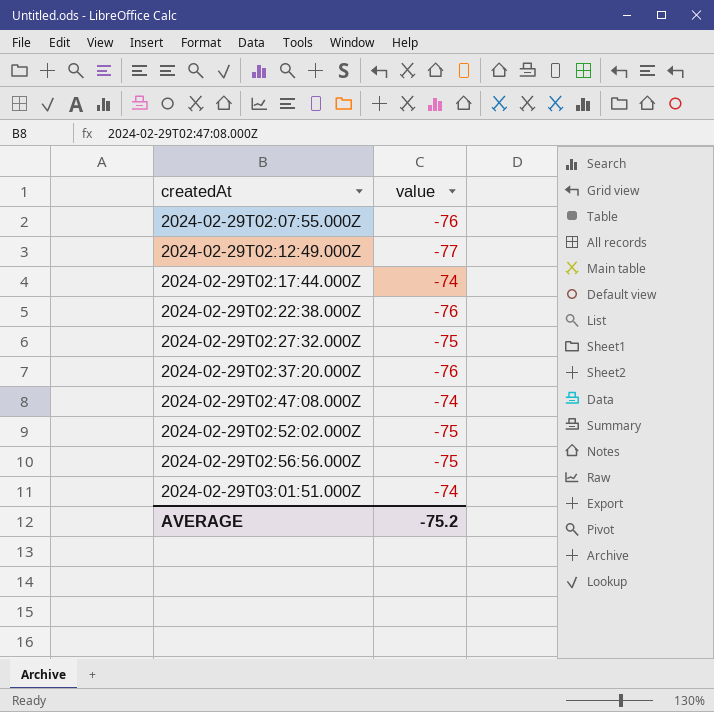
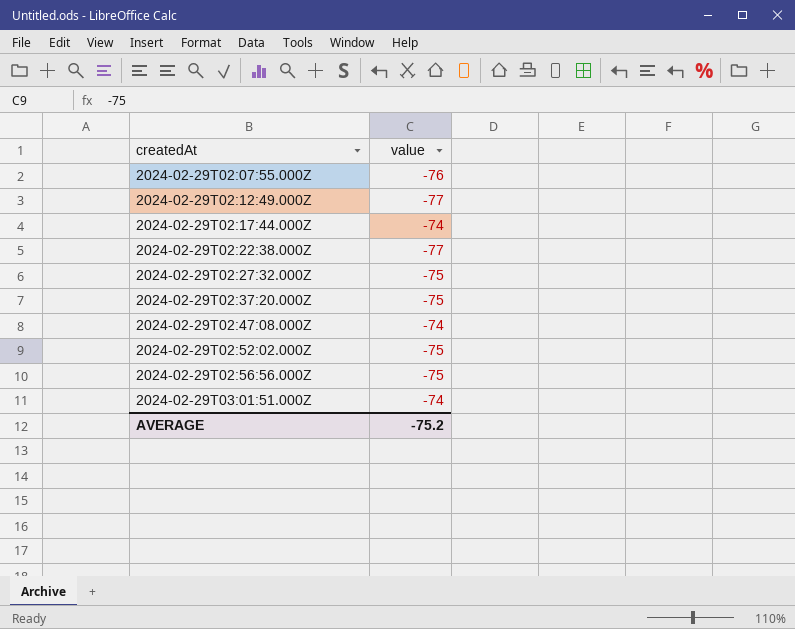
2024-02-29T02:22:38.000Z | value: -76 -> -77
2024-02-29T02:37:20.000Z | value: -76 -> -75

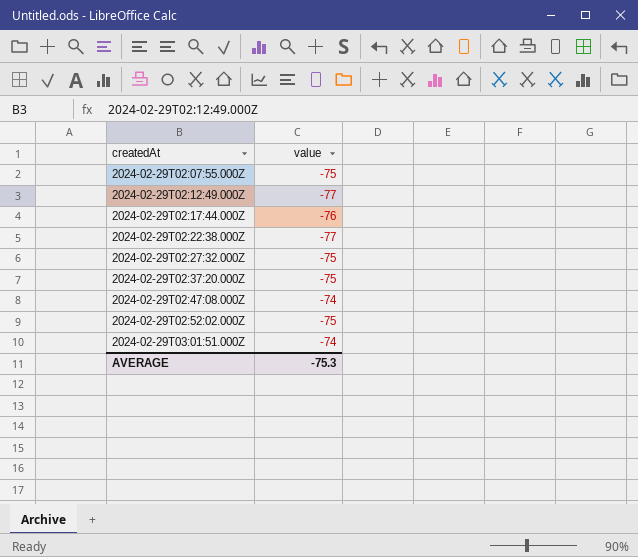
row 2024-02-29T02:56:56.000Z: -75 -> none
2024-02-29T02:07:55.000Z | value: -76 -> -75
2024-02-29T02:17:44.000Z | value: -74 -> -76
AVERAGE | value: -75.2 -> -75.3

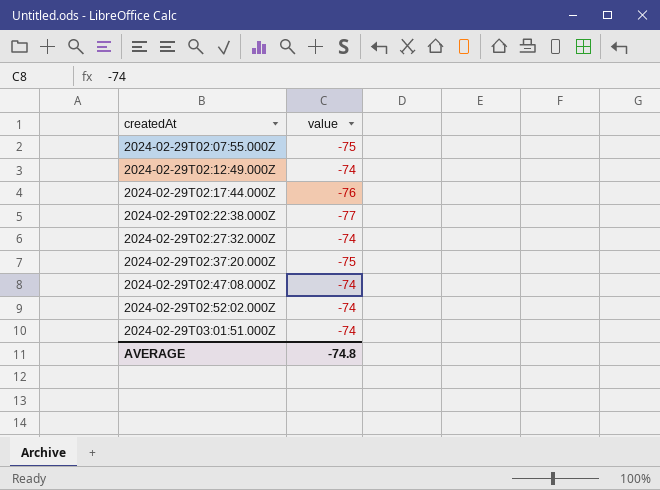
2024-02-29T02:12:49.000Z | value: -77 -> -74
2024-02-29T02:27:32.000Z | value: -75 -> -74
2024-02-29T02:52:02.000Z | value: -75 -> -74
AVERAGE | value: -75.3 -> -74.8

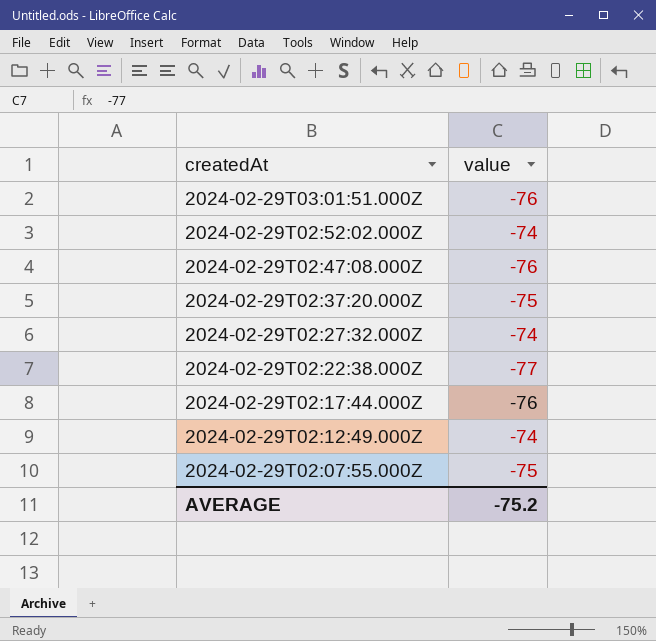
row order: createdAt ascending -> createdAt descending
2024-02-29T03:01:51.000Z | value: -74 -> -76
2024-02-29T02:47:08.000Z | value: -74 -> -76
AVERAGE | value: -74.8 -> -75.2

